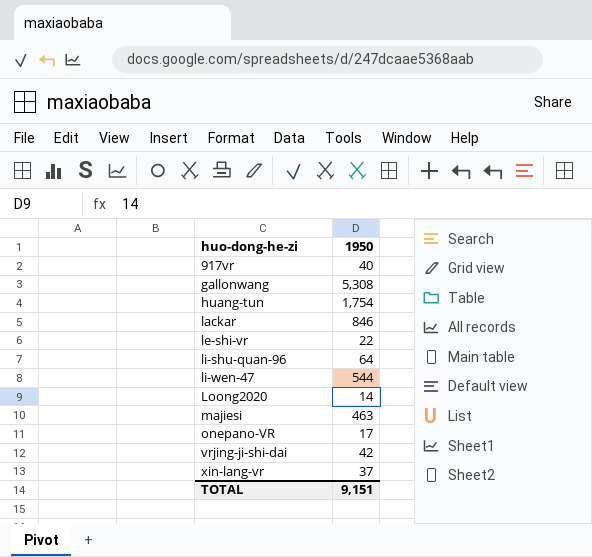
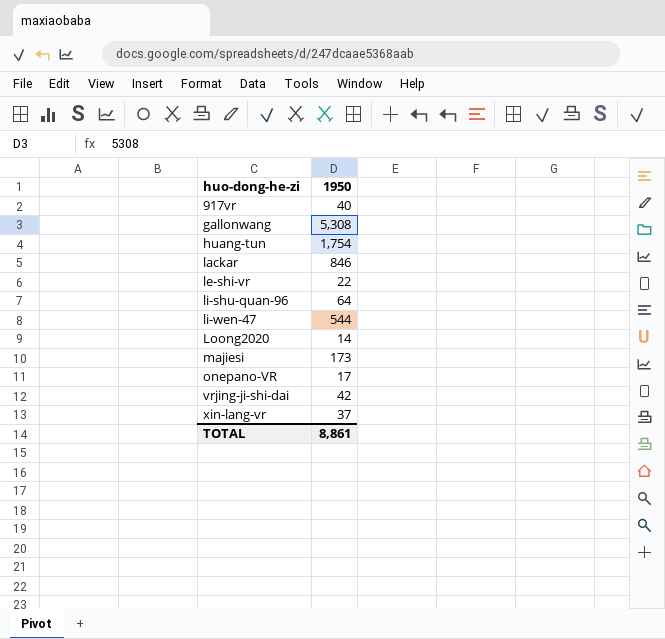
majiesi | 1950: 463 -> 173
TOTAL | 1950: 9,151 -> 8,861

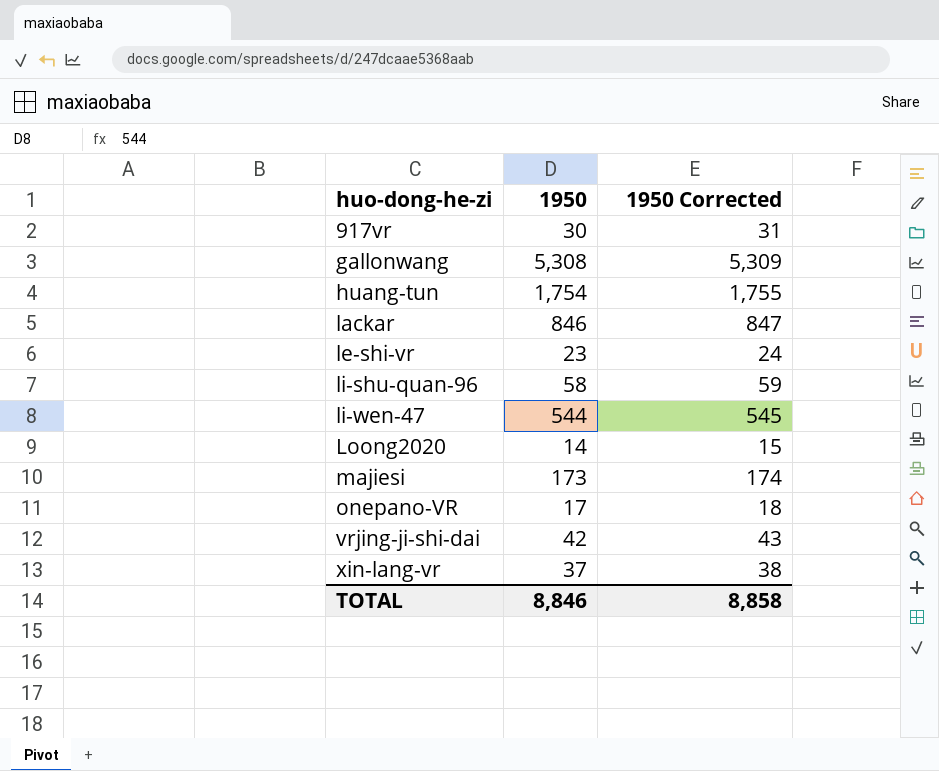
column 1950 Corrected | formula: none -> [1950] + 1
917vr | 1950: 40 -> 30
le-shi-vr | 1950: 22 -> 23
li-shu-quan-96 | 1950: 64 -> 58
TOTAL | 1950: 8,861 -> 8,846

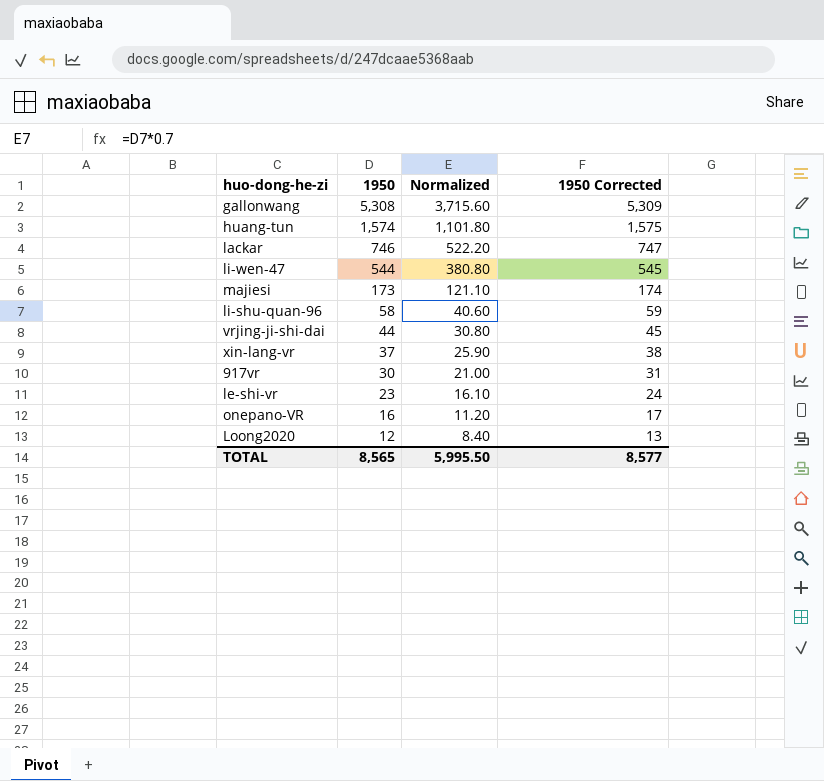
row order: huo-dong-he-zi ascending -> 1950 descending
column Normalized | formula: none -> [1950] * 0.7
huang-tun | 1950: 1,754 -> 1,574
huang-tun | 1950 Corrected: 1,755 -> 1,575
lackar | 1950: 846 -> 746
lackar | 1950 Corrected: 847 -> 747
vrjing-ji-shi-dai | 1950: 42 -> 44
vrjing-ji-shi-dai | 1950 Corrected: 43 -> 45
onepano-VR | 1950: 17 -> 16
onepano-VR | 1950 Corrected: 18 -> 17
Loong2020 | 1950: 14 -> 12
Loong2020 | 1950 Corrected: 15 -> 13
TOTAL | 1950: 8,846 -> 8,565
TOTAL | 1950 Corrected: 8,858 -> 8,577

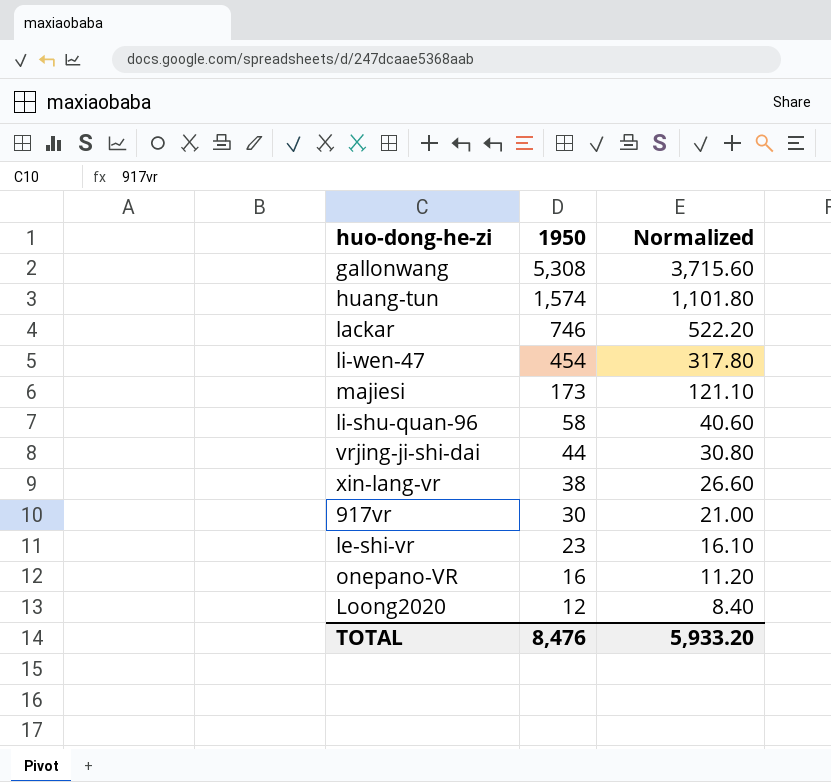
column 1950 Corrected | formula: [1950] + 1 -> none
li-wen-47 | 1950: 544 -> 454
li-wen-47 | Normalized: 380.80 -> 317.80
xin-lang-vr | 1950: 37 -> 38
xin-lang-vr | Normalized: 25.90 -> 26.60
TOTAL | 1950: 8,565 -> 8,476
TOTAL | Normalized: 5,995.50 -> 5,933.20

